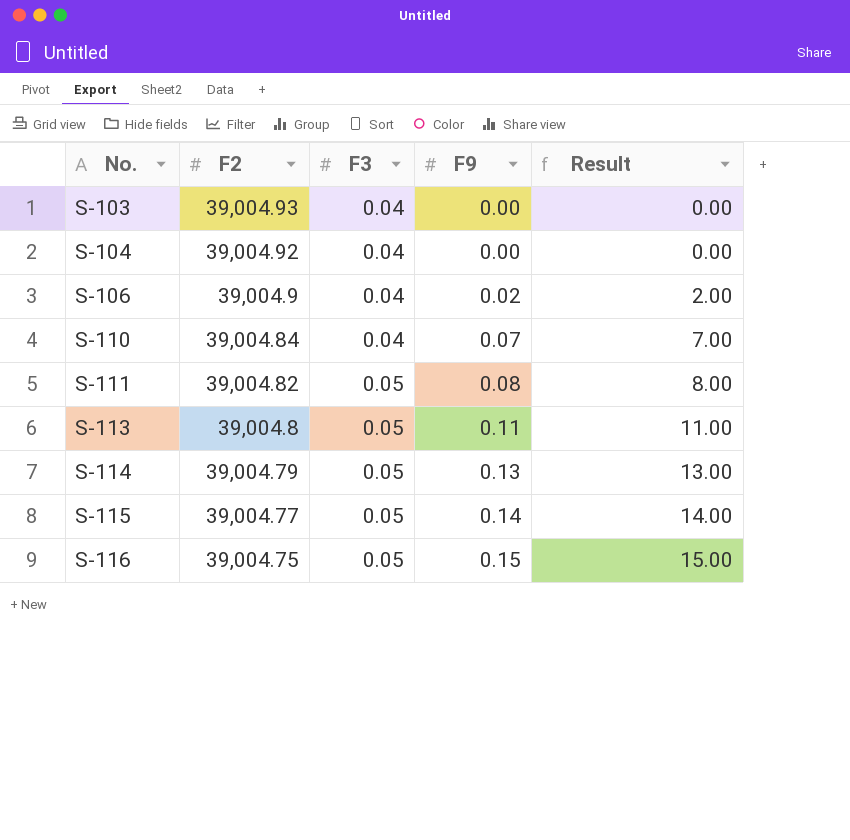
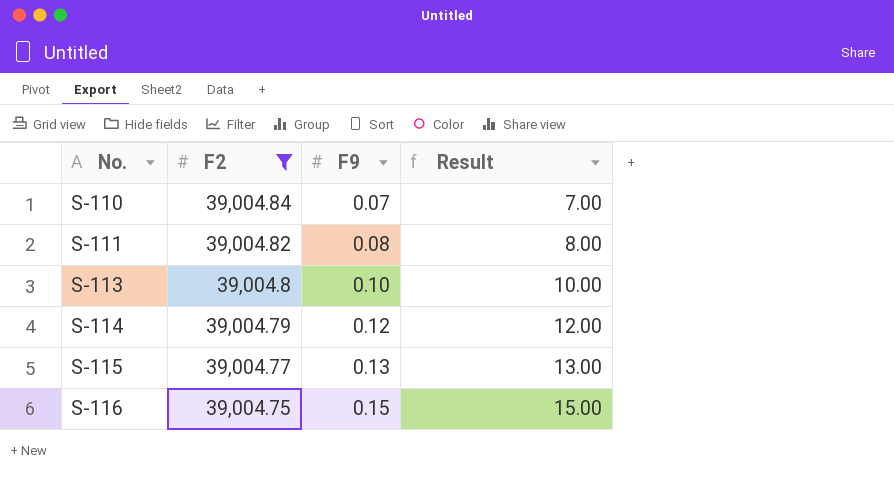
filter: none -> F2 <= 39,004.84
column F3 | position: 3 -> none
S-113 | F9: 0.11 -> 0.10
S-113 | Result: 11.00 -> 10.00
S-114 | F9: 0.13 -> 0.12
S-114 | Result: 13.00 -> 12.00
S-115 | F9: 0.14 -> 0.13
S-115 | Result: 14.00 -> 13.00

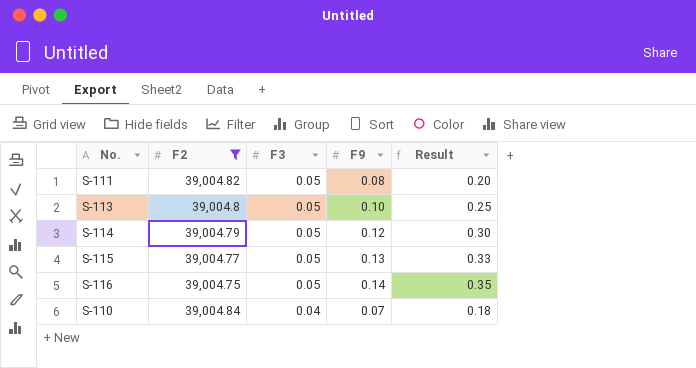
row order: No. ascending -> F3 descending
column F3 | position: none -> 3
column Result | formula: [F9] * 100 -> [F9] * 2.5
S-116 | F9: 0.15 -> 0.14

